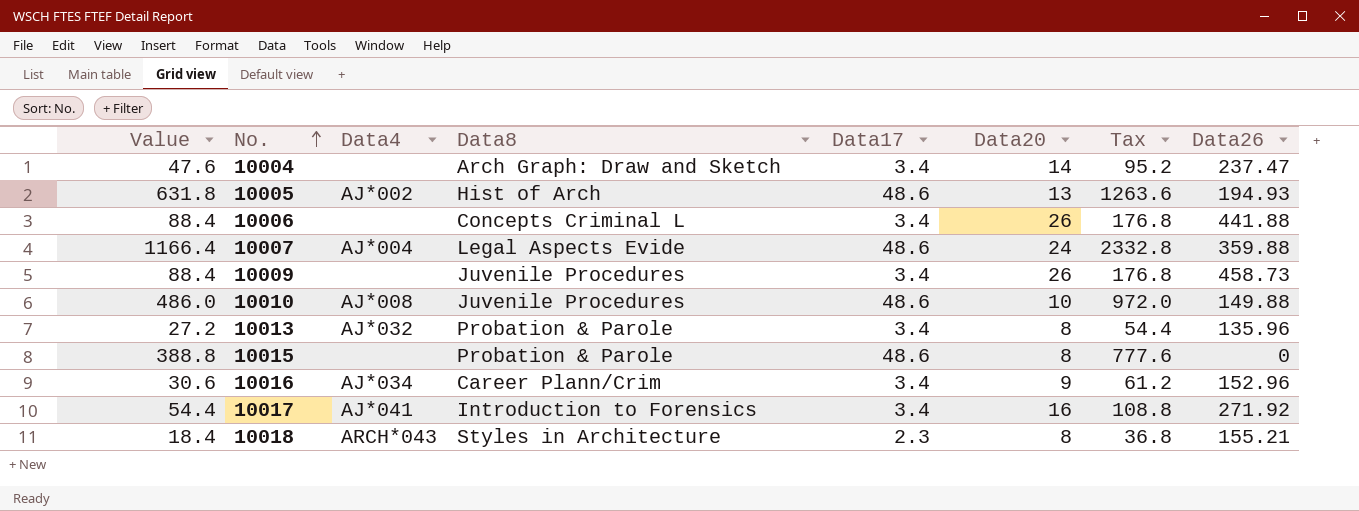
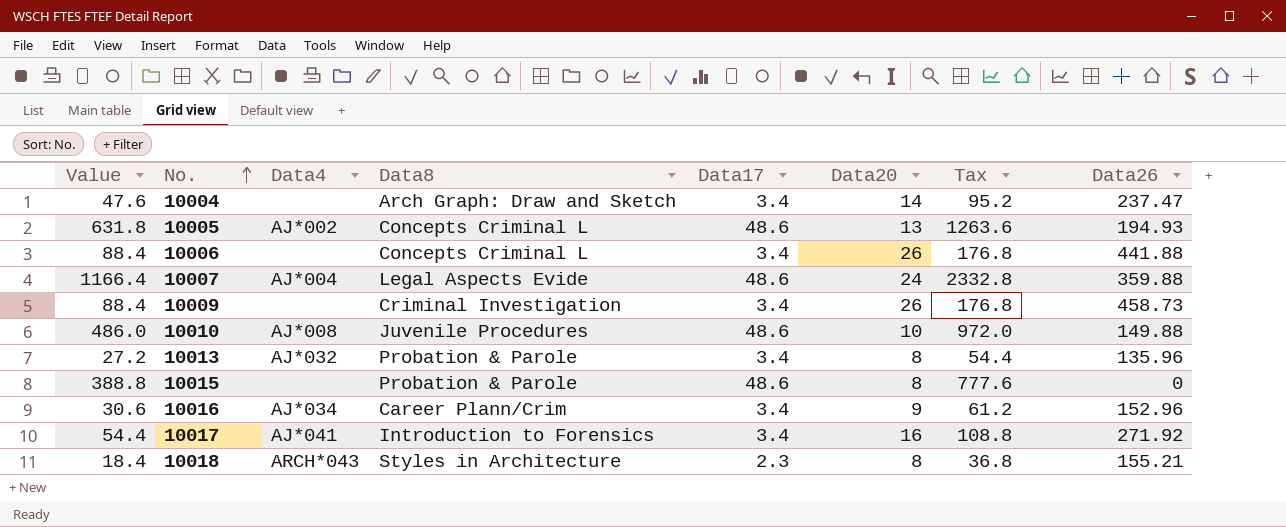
10005 | Data8: Hist of Arch -> Concepts Criminal L
10009 | Data8: Juvenile Procedures -> Criminal Investigation

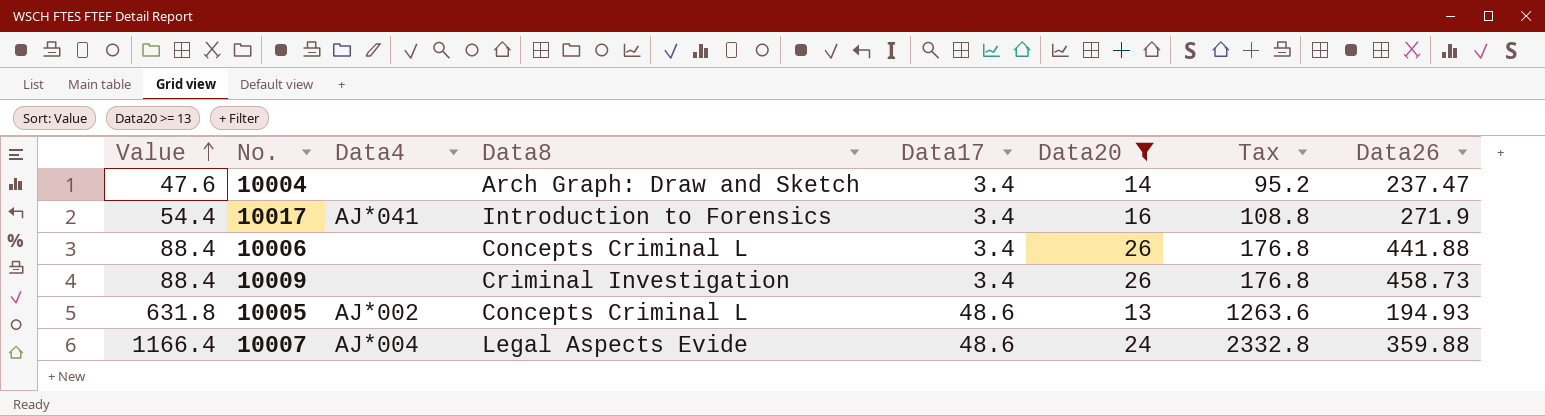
filter: none -> Data20 >= 13
row order: No. ascending -> Value ascending
10017 | Data26: 271.92 -> 271.9

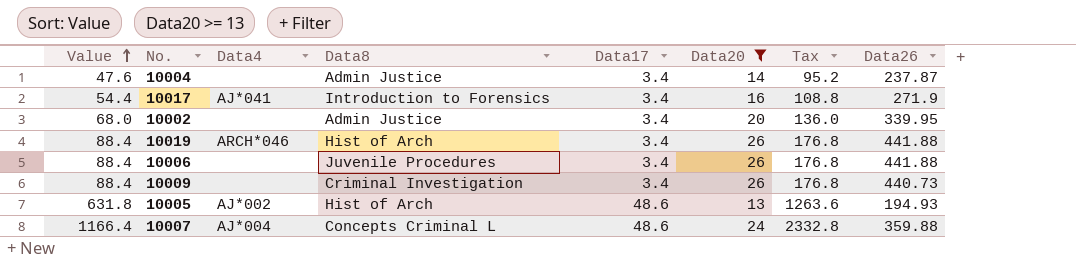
10004 | Data8: Arch Graph: Draw and Sketch -> Admin Justice
10004 | Data26: 237.47 -> 237.87
row 10002: none -> 68.0 | none | Admin Justice | 3.4 | 20 | 136.0 | 339.95
row 10019: none -> 88.4 | ARCH*046 | Hist of Arch | 3.4 | 26 | 176.8 | 441.88
10006 | Data8: Concepts Criminal L -> Juvenile Procedures
10009 | Data26: 458.73 -> 440.73
10005 | Data8: Concepts Criminal L -> Hist of Arch
10007 | Data8: Legal Aspects Evide -> Concepts Criminal L

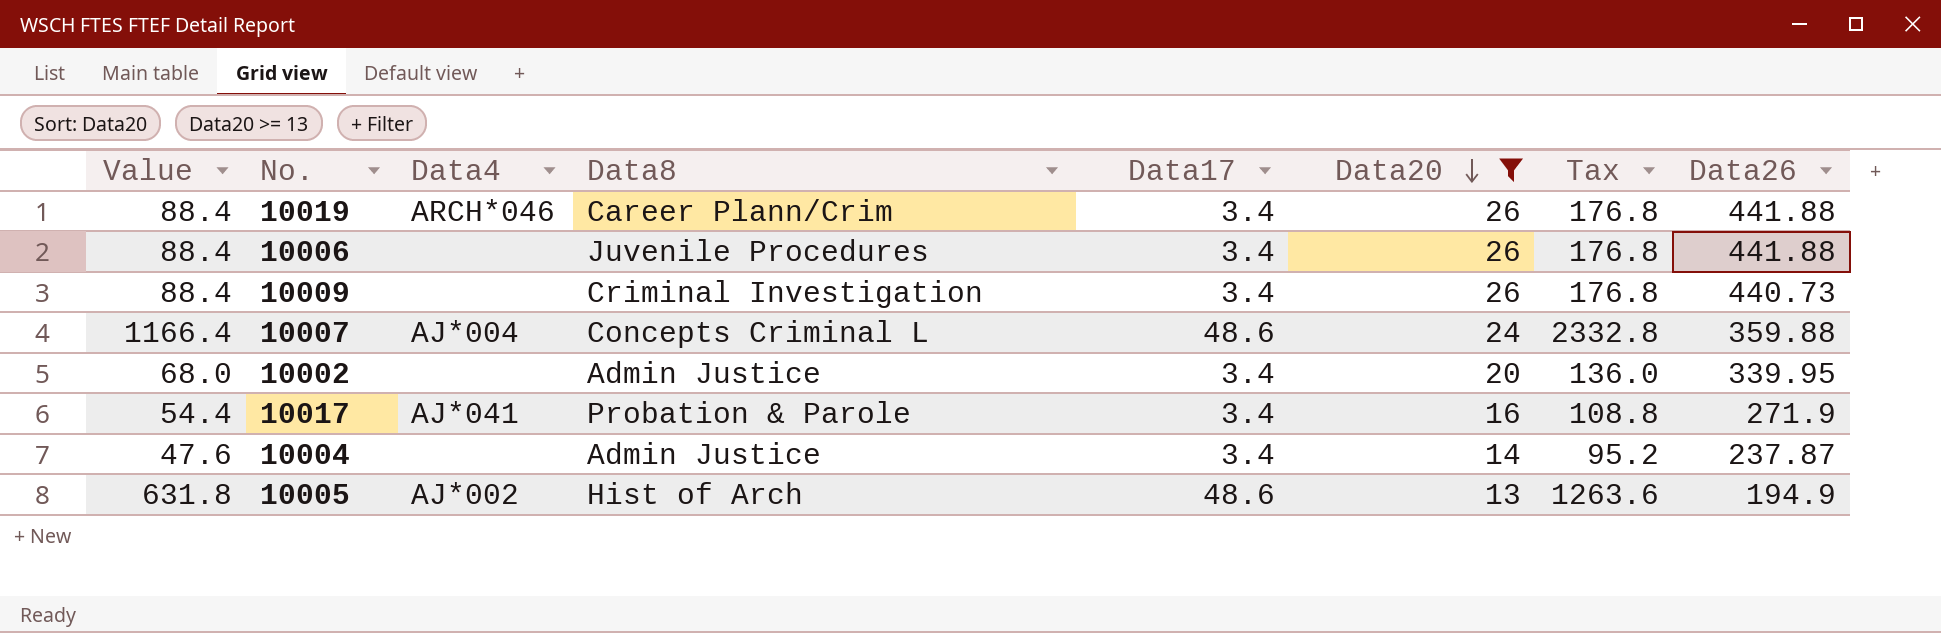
row order: Value ascending -> Data20 descending
10019 | Data8: Hist of Arch -> Career Plann/Crim
10017 | Data8: Introduction to Forensics -> Probation & Parole
10005 | Data26: 194.93 -> 194.9

